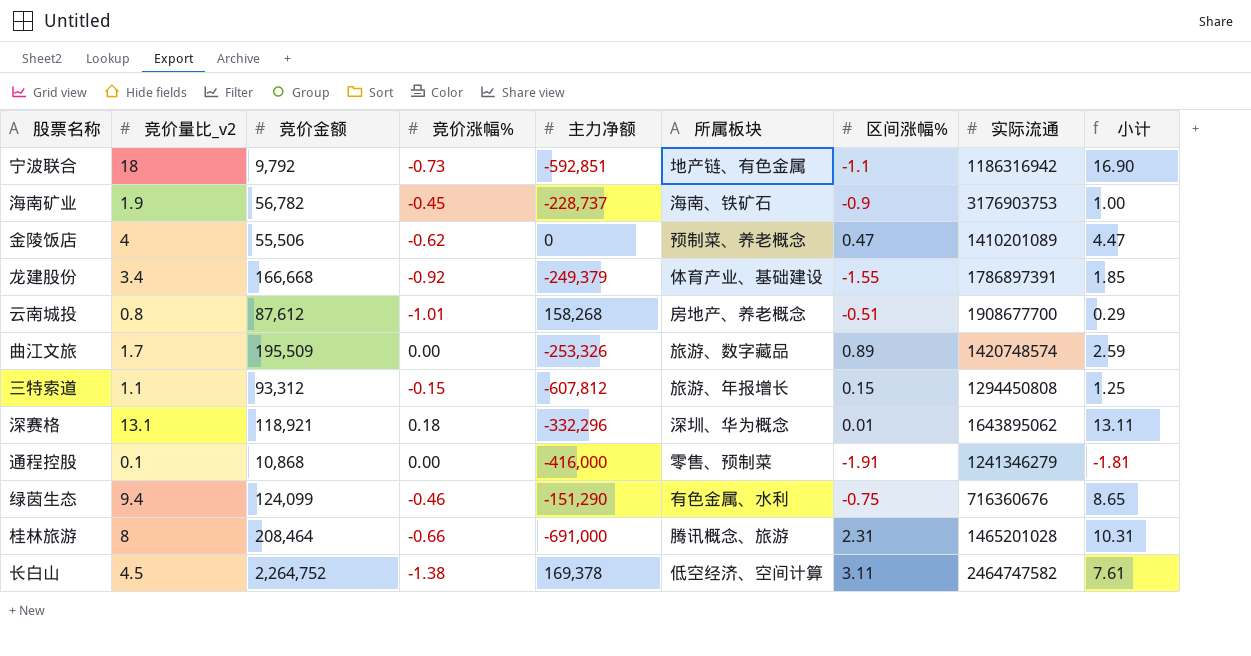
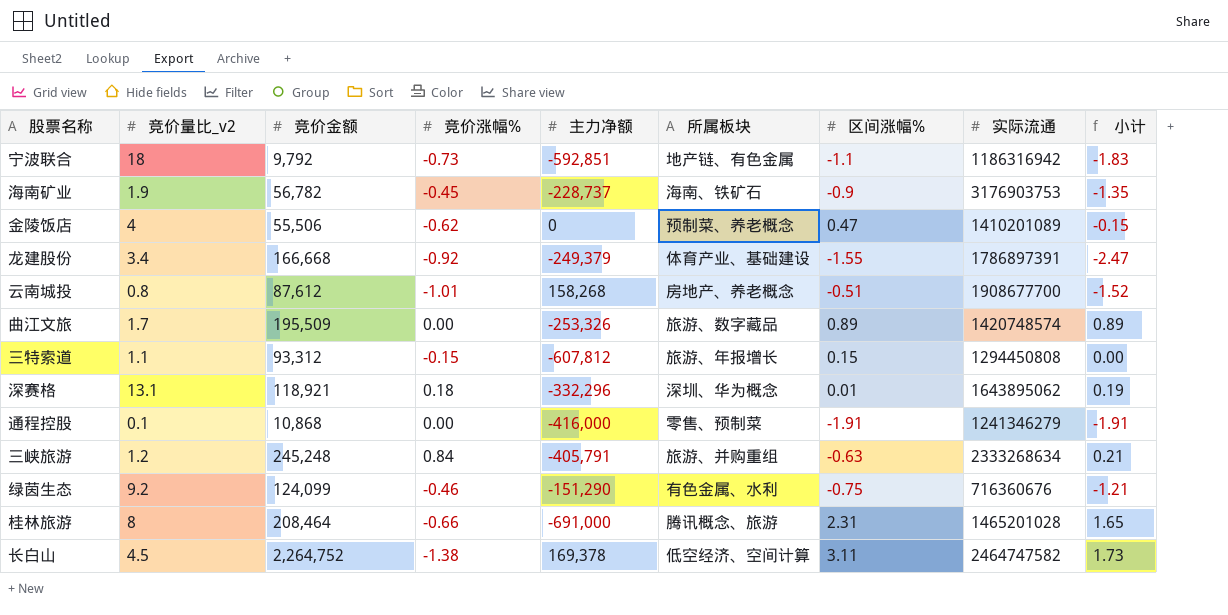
column 小计 | formula: [竞价量比_v2] + [区间涨幅%] -> [竞价涨幅%] + [区间涨幅%]
row 三峡旅游: none -> 1.2 | 245,248 | 0.84 | -405,791 | 旅游、并购重组 | -0.63 | 2333268634 | 0.21
绿茵生态 | 竞价量比_v2: 9.4 -> 9.2

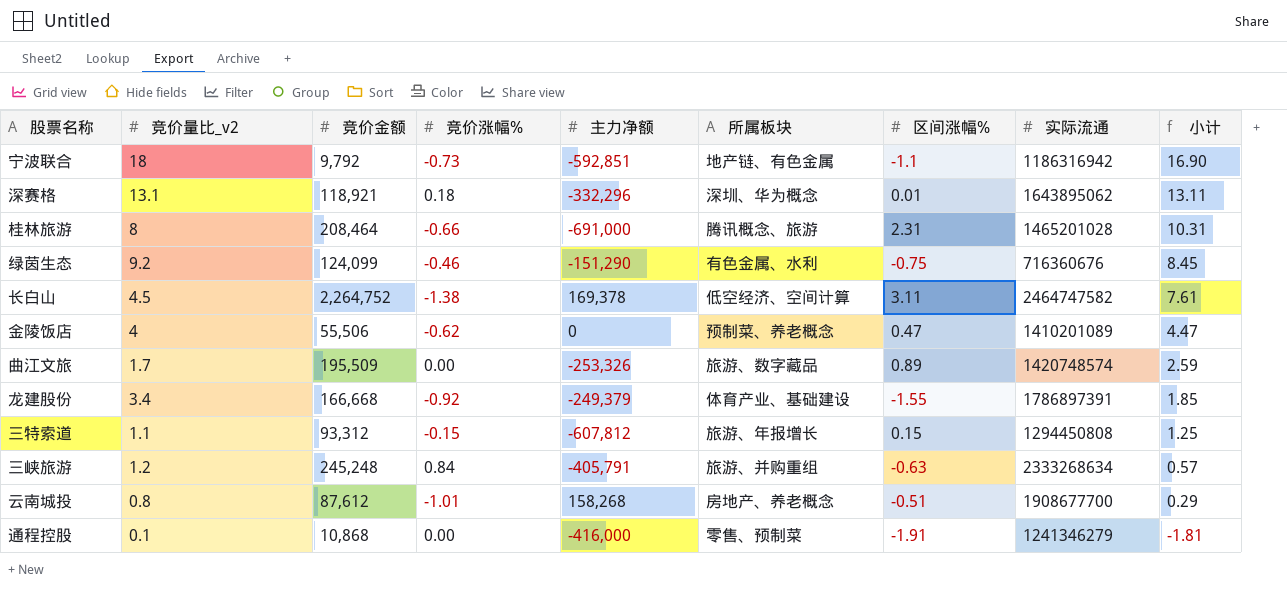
row order: none -> 小计 descending
column 小计 | formula: [竞价涨幅%] + [区间涨幅%] -> [竞价量比_v2] + [区间涨幅%]
row 海南矿业: 1.9 | 56,782 | -0.45 | -228,737 | 海南、铁矿石 | -0.9 | 3176903753 | -1.35 -> none

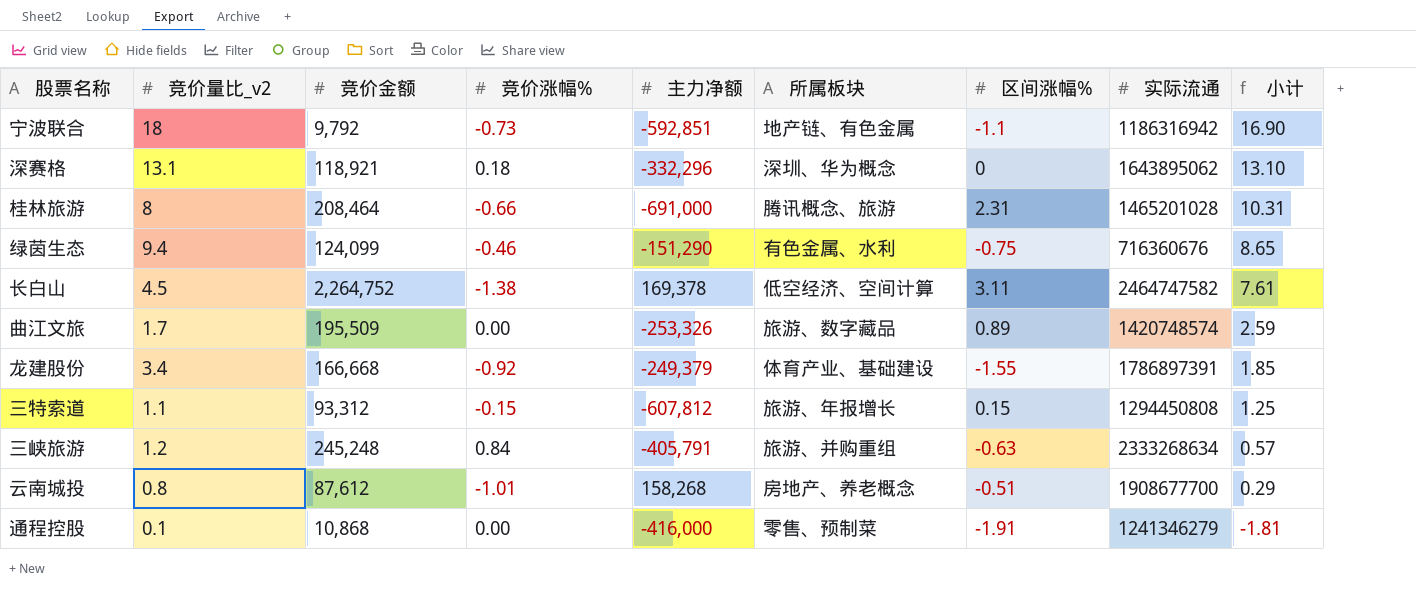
row 金陵饭店: 4 | 55,506 | -0.62 | 0 | 预制菜、养老概念 | 0.47 | 1410201089 | 4.47 -> none
深赛格 | 区间涨幅%: 0.01 -> 0
深赛格 | 小计: 13.11 -> 13.10
绿茵生态 | 竞价量比_v2: 9.2 -> 9.4
绿茵生态 | 小计: 8.45 -> 8.65

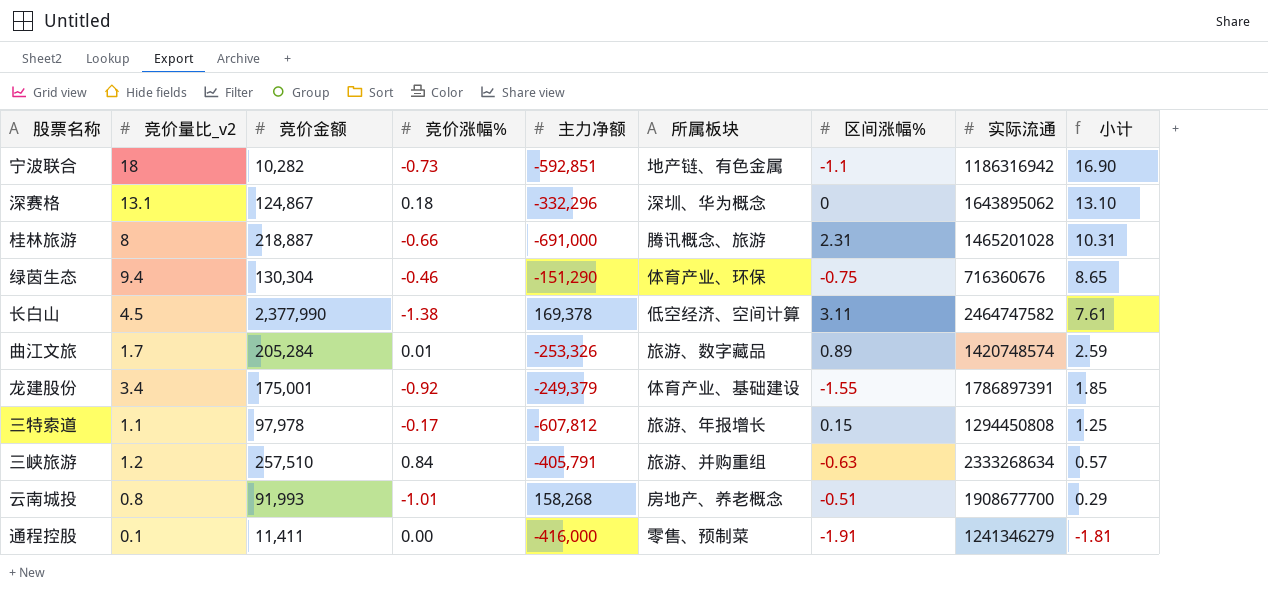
宁波联合 | 竞价金额: 9,792 -> 10,282
深赛格 | 竞价金额: 118,921 -> 124,867
桂林旅游 | 竞价金额: 208,464 -> 218,887
绿茵生态 | 竞价金额: 124,099 -> 130,304
绿茵生态 | 所属板块: 有色金属、水利 -> 体育产业、环保
长白山 | 竞价金额: 2,264,752 -> 2,377,990
曲江文旅 | 竞价金额: 195,509 -> 205,284
曲江文旅 | 竞价涨幅%: 0.00 -> 0.01
龙建股份 | 竞价金额: 166,668 -> 175,001
三特索道 | 竞价金额: 93,312 -> 97,978
三特索道 | 竞价涨幅%: -0.15 -> -0.17
三峡旅游 | 竞价金额: 245,248 -> 257,510
云南城投 | 竞价金额: 87,612 -> 91,993
通程控股 | 竞价金额: 10,868 -> 11,411

